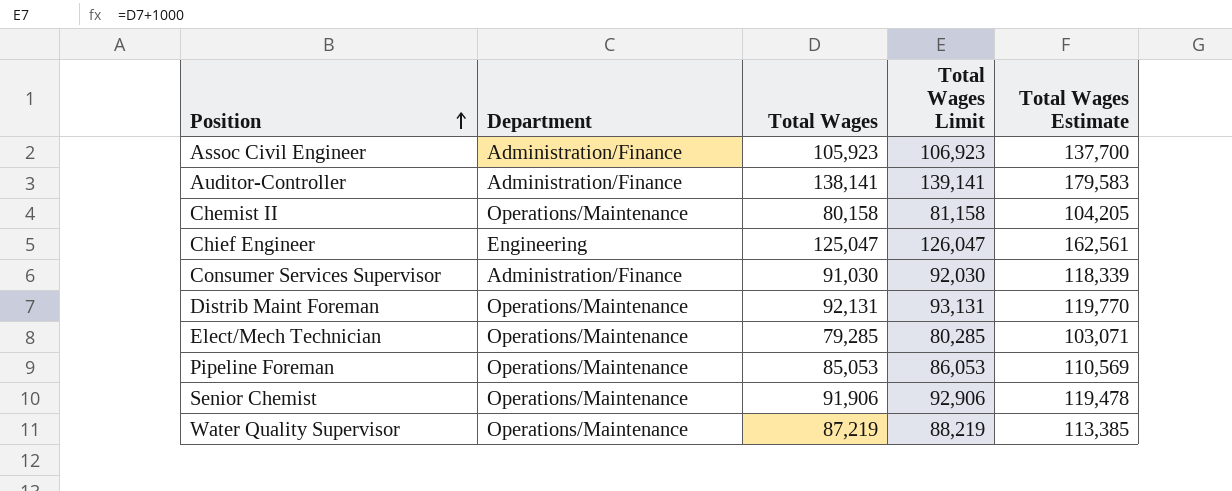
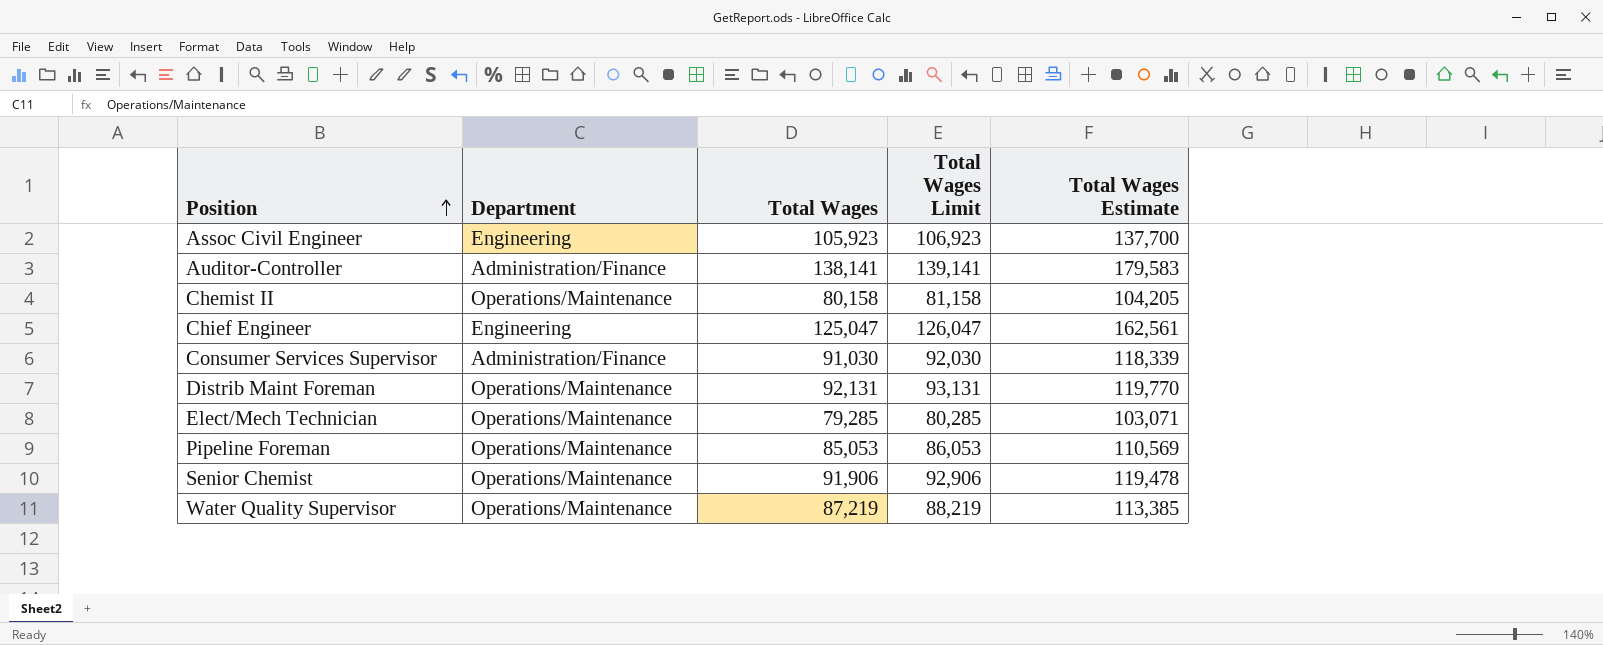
Assoc Civil Engineer | Department: Administration/Finance -> Engineering

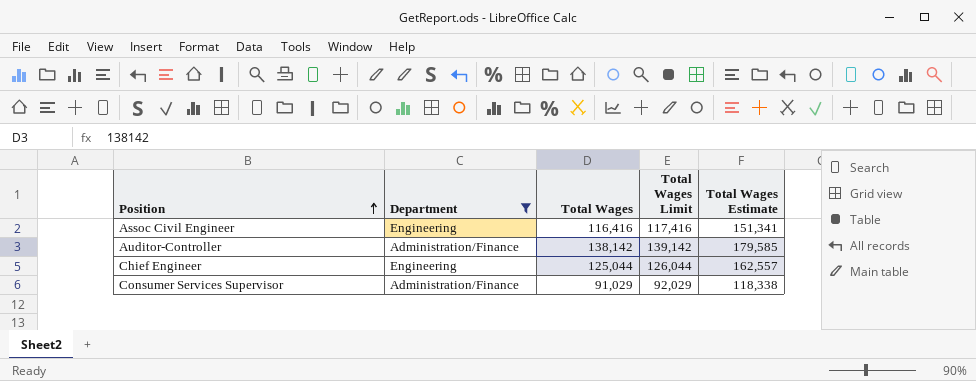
filter: none -> Department != Operations/Maintenance
Assoc Civil Engineer | Total Wages: 105,923 -> 116,416
Assoc Civil Engineer | Total Wages Limit: 106,923 -> 117,416
Assoc Civil Engineer | Total Wages Estimate: 137,700 -> 151,341
Auditor-Controller | Total Wages: 138,141 -> 138,142
Auditor-Controller | Total Wages Limit: 139,141 -> 139,142
Auditor-Controller | Total Wages Estimate: 179,583 -> 179,585
Chief Engineer | Total Wages: 125,047 -> 125,044
Chief Engineer | Total Wages Limit: 126,047 -> 126,044
Chief Engineer | Total Wages Estimate: 162,561 -> 162,557
Consumer Services Supervisor | Total Wages: 91,030 -> 91,029
Consumer Services Supervisor | Total Wages Limit: 92,030 -> 92,029
Consumer Services Supervisor | Total Wages Estimate: 118,339 -> 118,338

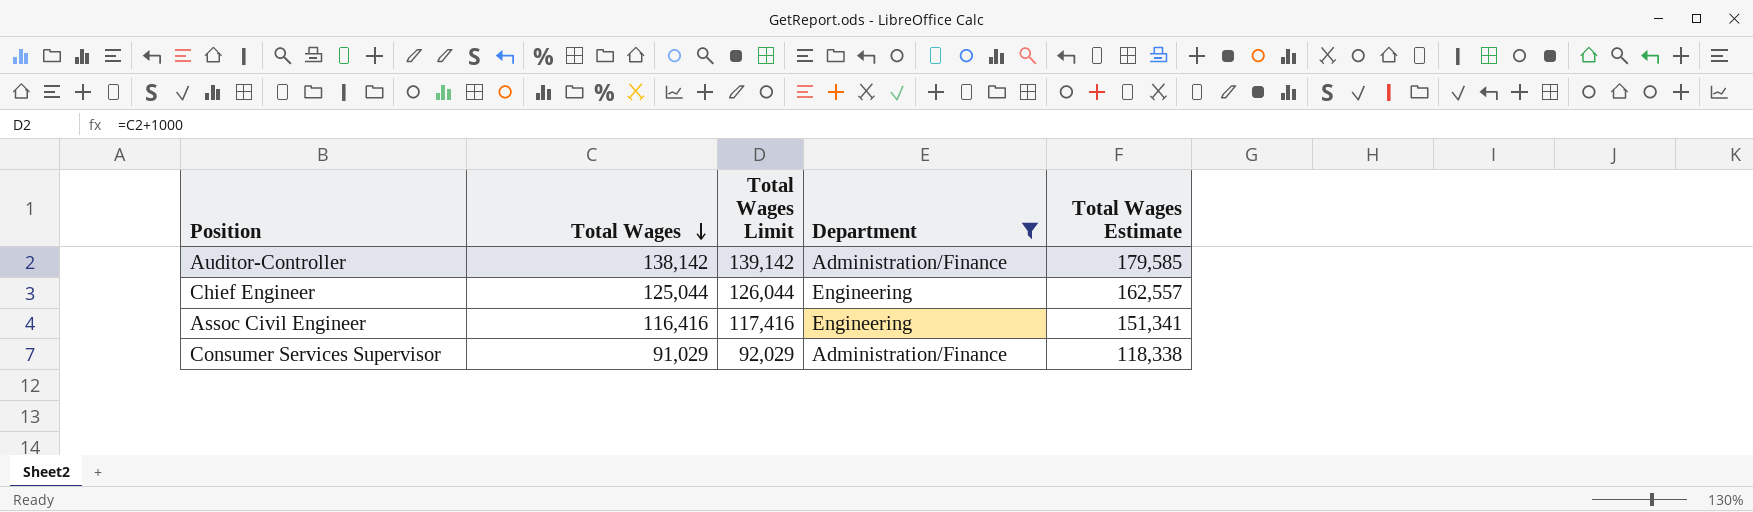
row order: Position ascending -> Total Wages descending
column Department | position: 2 -> 4

